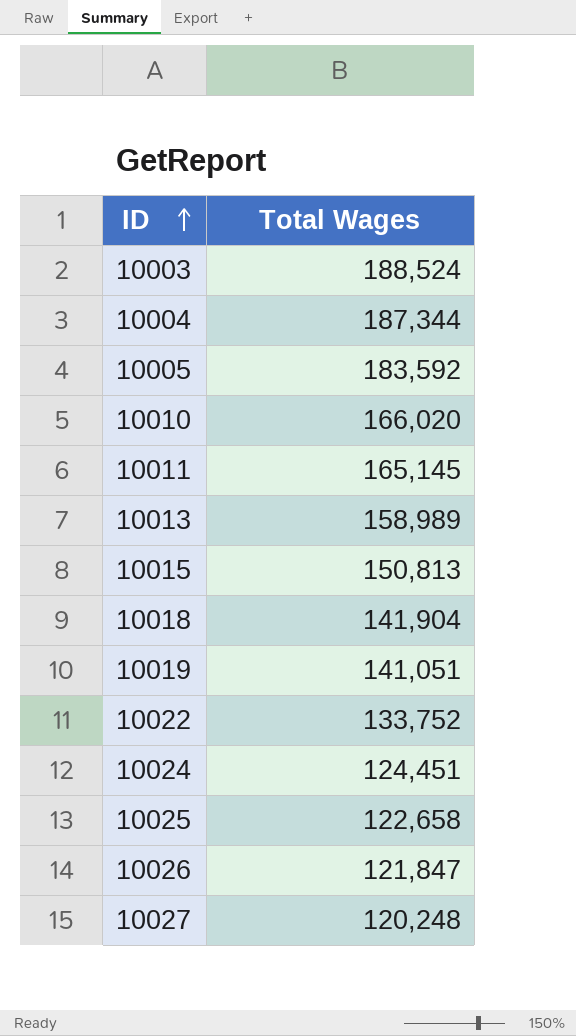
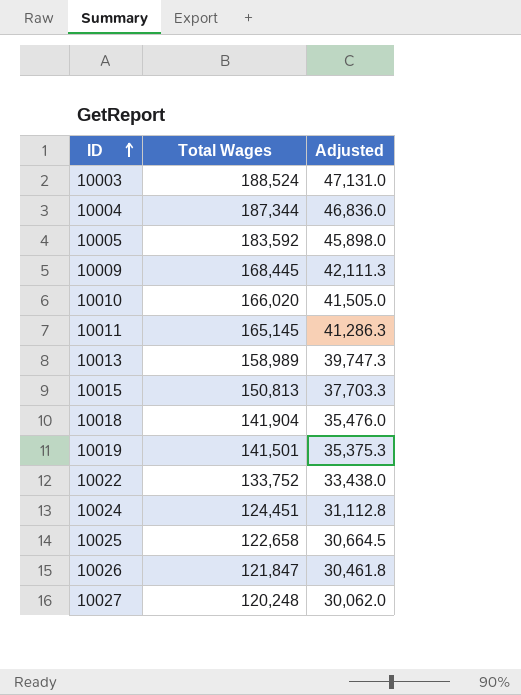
column Adjusted | formula: none -> [Total Wages] * 0.25
row 10009: none -> 168,445 | 42,111.3
10019 | Total Wages: 141,051 -> 141,501

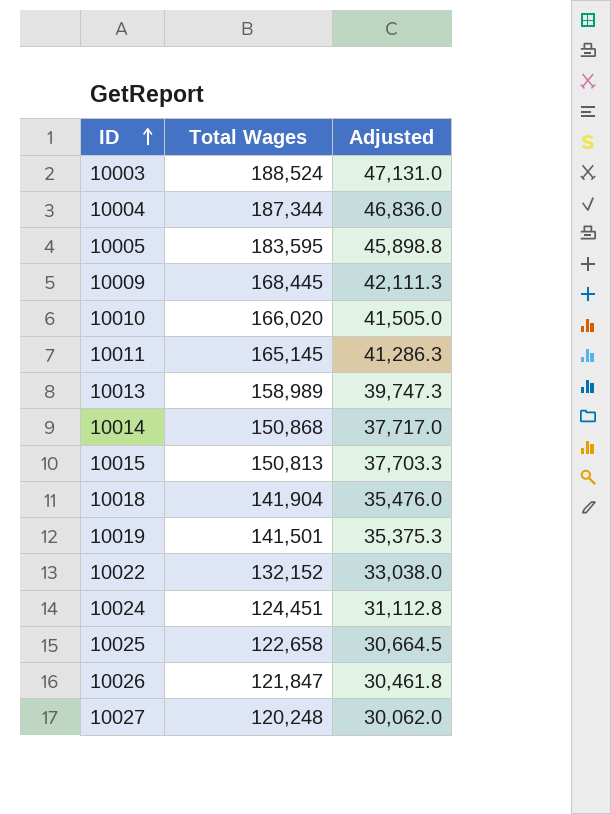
10005 | Total Wages: 183,592 -> 183,595
10005 | Adjusted: 45,898.0 -> 45,898.8
row 10014: none -> 150,868 | 37,717.0
10022 | Total Wages: 133,752 -> 132,152
10022 | Adjusted: 33,438.0 -> 33,038.0

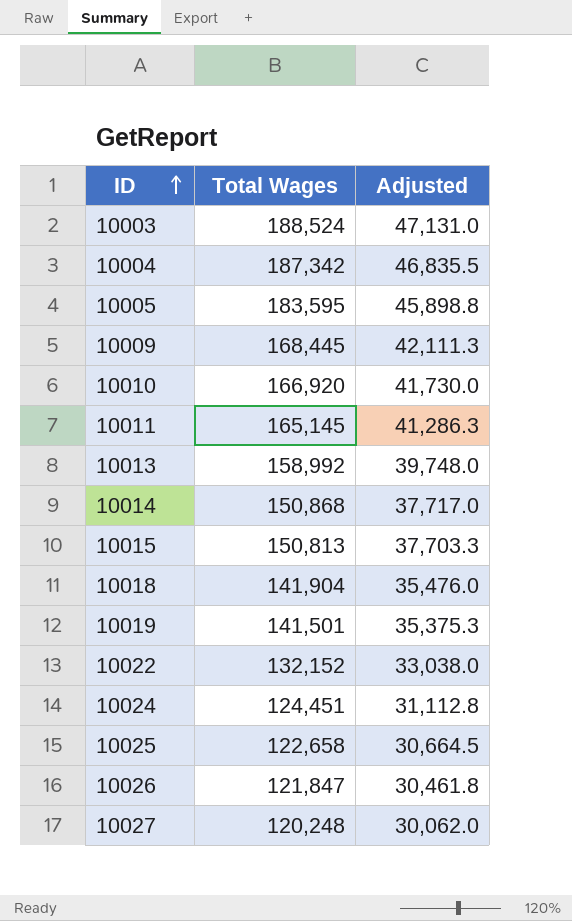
10004 | Total Wages: 187,344 -> 187,342
10004 | Adjusted: 46,836.0 -> 46,835.5
10010 | Total Wages: 166,020 -> 166,920
10010 | Adjusted: 41,505.0 -> 41,730.0
10013 | Total Wages: 158,989 -> 158,992
10013 | Adjusted: 39,747.3 -> 39,748.0

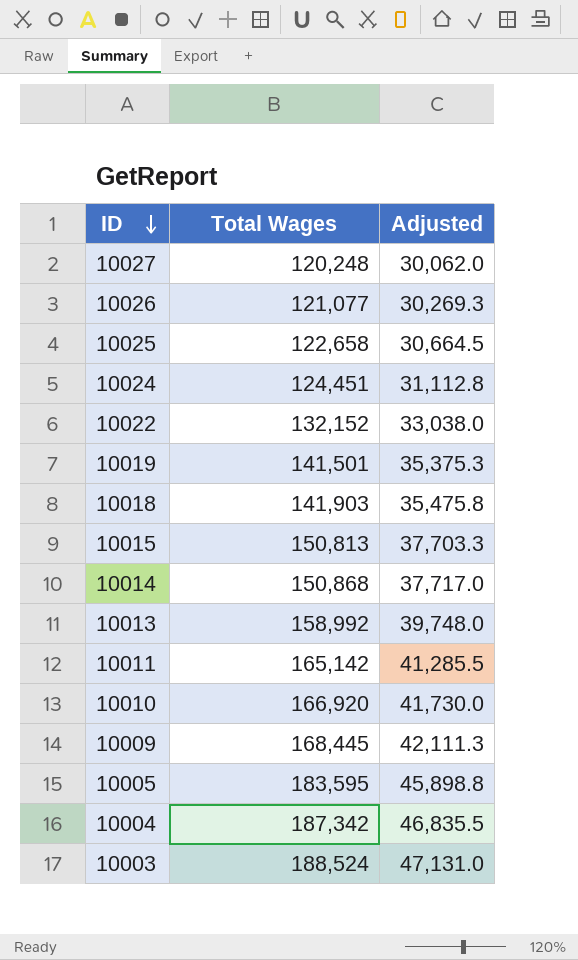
row order: ID ascending -> ID descending
10026 | Total Wages: 121,847 -> 121,077
10026 | Adjusted: 30,461.8 -> 30,269.3
10018 | Total Wages: 141,904 -> 141,903
10018 | Adjusted: 35,476.0 -> 35,475.8
10011 | Total Wages: 165,145 -> 165,142
10011 | Adjusted: 41,286.3 -> 41,285.5

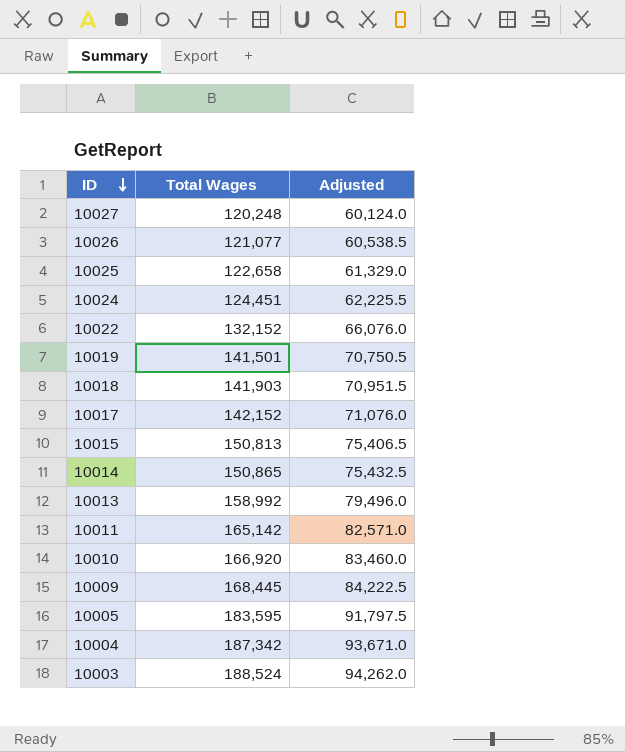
column Adjusted | formula: [Total Wages] * 0.25 -> [Total Wages] * 0.5
row 10017: none -> 142,152 | 71,076.0
10014 | Total Wages: 150,868 -> 150,865

